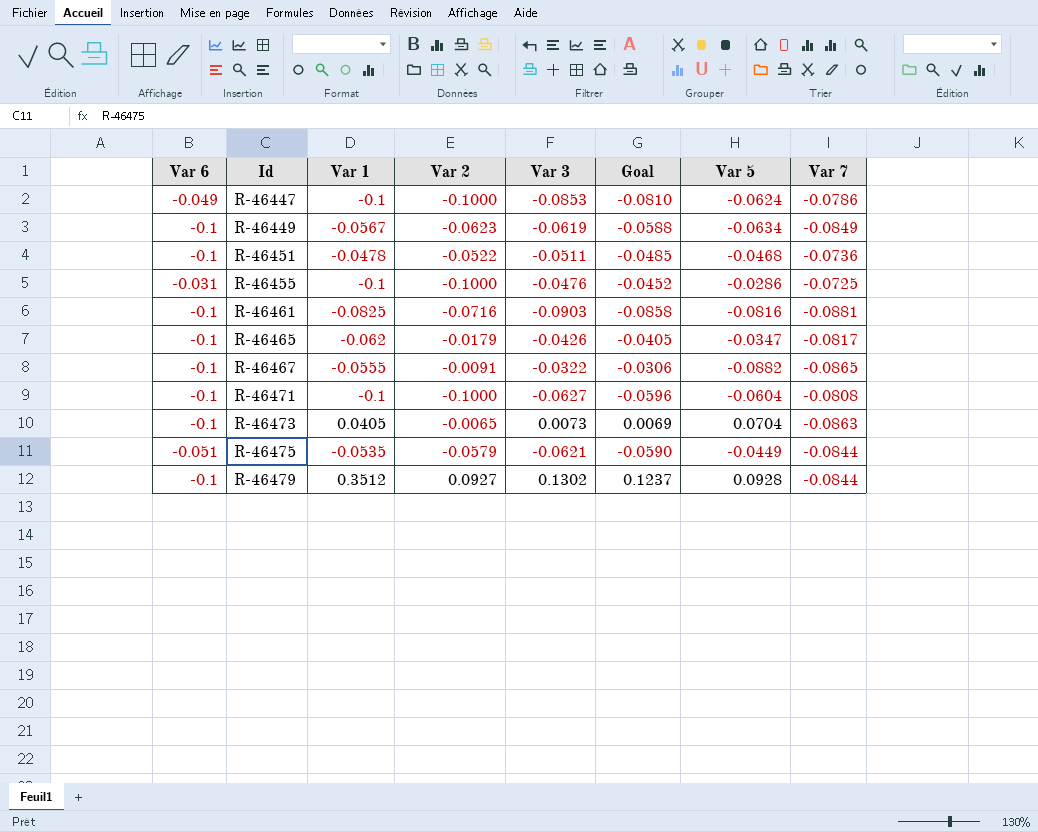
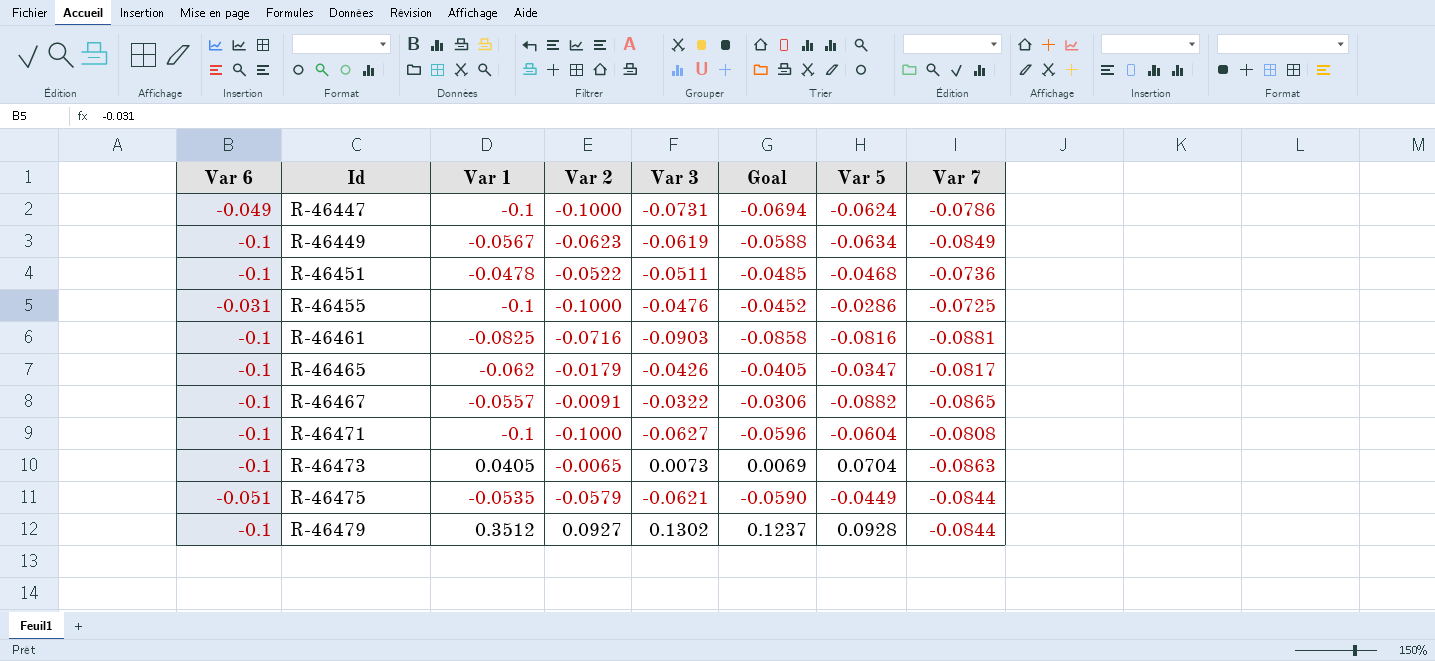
R-46447 | Var 3: -0.0853 -> -0.0731
R-46447 | Goal: -0.0810 -> -0.0694
R-46467 | Var 1: -0.0555 -> -0.0557

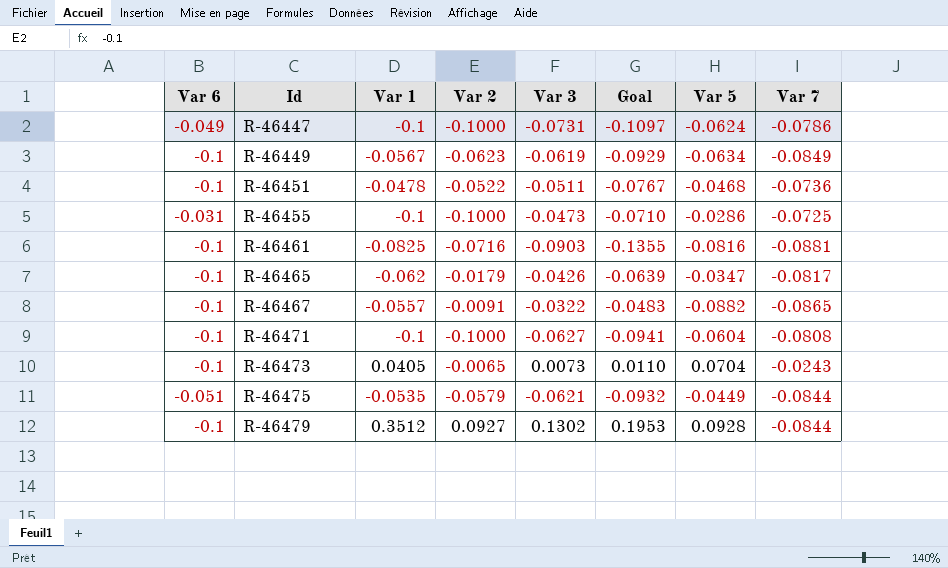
column Goal | formula: [Var 3] * 0.95 -> [Var 3] * 1.5
R-46455 | Var 3: -0.0476 -> -0.0473
R-46473 | Var 7: -0.0863 -> -0.0243

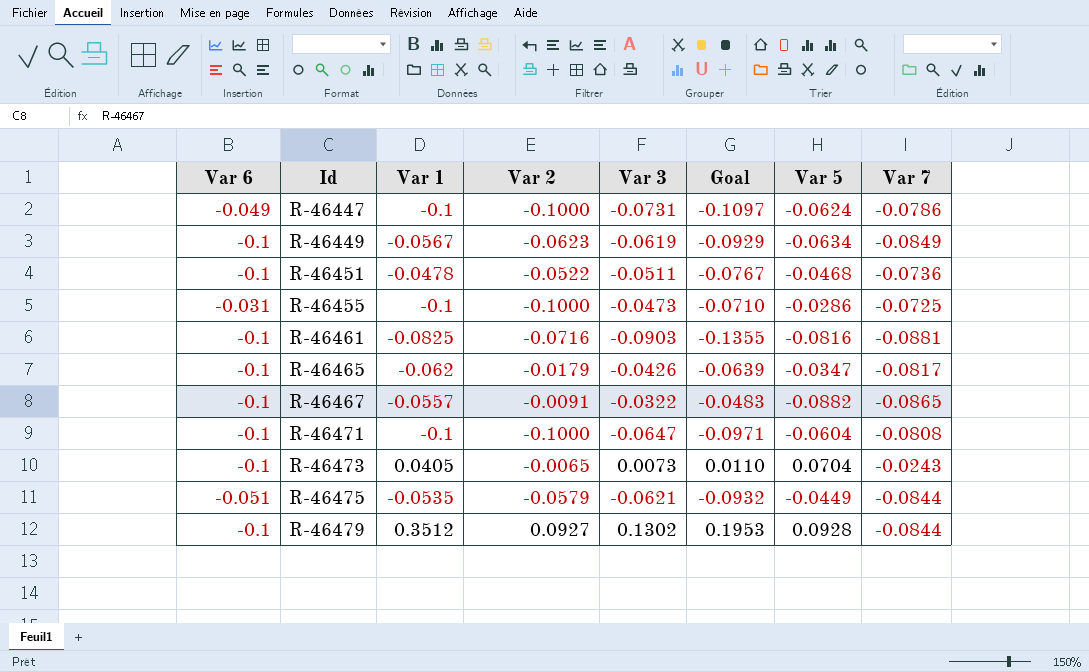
R-46471 | Var 3: -0.0627 -> -0.0647
R-46471 | Goal: -0.0941 -> -0.0971

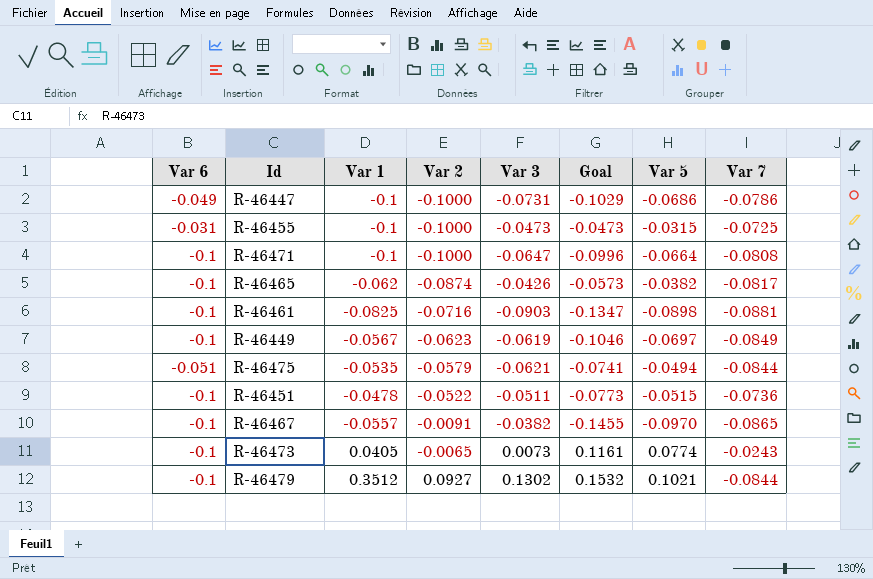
row order: Id ascending -> Var 2 ascending
column Goal | formula: [Var 3] * 1.5 -> [Var 5] * 1.5
R-46447 | Var 5: -0.0624 -> -0.0686
R-46455 | Var 5: -0.0286 -> -0.0315
R-46471 | Var 5: -0.0604 -> -0.0664
R-46465 | Var 2: -0.0179 -> -0.0874
R-46465 | Var 5: -0.0347 -> -0.0382
R-46461 | Var 5: -0.0816 -> -0.0898
R-46449 | Var 5: -0.0634 -> -0.0697
R-46475 | Var 5: -0.0449 -> -0.0494
R-46451 | Var 5: -0.0468 -> -0.0515
R-46467 | Var 3: -0.0322 -> -0.0382
R-46467 | Var 5: -0.0882 -> -0.0970
R-46473 | Var 5: 0.0704 -> 0.0774
R-46479 | Var 5: 0.0928 -> 0.1021

